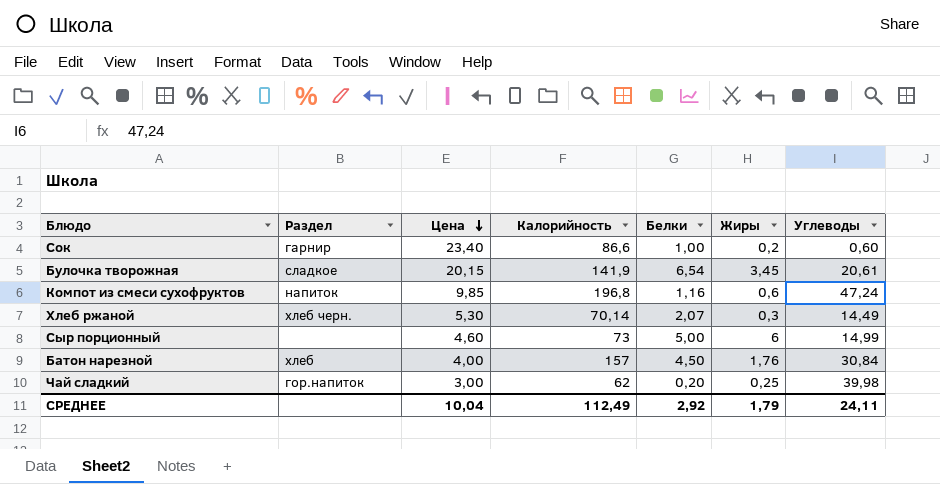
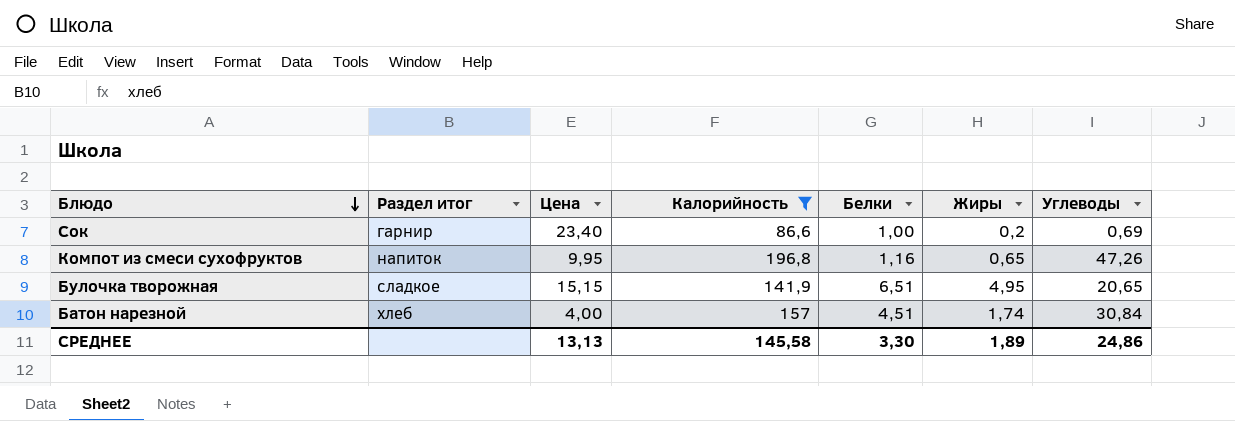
filter: none -> Калорийность >= 86,6
row order: Цена descending -> Блюдо descending
column name: Раздел -> Раздел итог
Сок | Углеводы: 0,60 -> 0,69
Компот из смеси сухофруктов | Цена: 9,85 -> 9,95
Компот из смеси сухофруктов | Жиры: 0,6 -> 0,65
Компот из смеси сухофруктов | Углеводы: 47,24 -> 47,26
Булочка творожная | Цена: 20,15 -> 15,15
Булочка творожная | Белки: 6,54 -> 6,51
Булочка творожная | Жиры: 3,45 -> 4,95
Булочка творожная | Углеводы: 20,61 -> 20,65
Батон нарезной | Белки: 4,50 -> 4,51
Батон нарезной | Жиры: 1,76 -> 1,74
СРЕДНЕЕ | Цена: 10,04 -> 13,13
СРЕДНЕЕ | Калорийность: 112,49 -> 145,58
СРЕДНЕЕ | Белки: 2,92 -> 3,30
СРЕДНЕЕ | Жиры: 1,79 -> 1,89
СРЕДНЕЕ | Углеводы: 24,11 -> 24,86

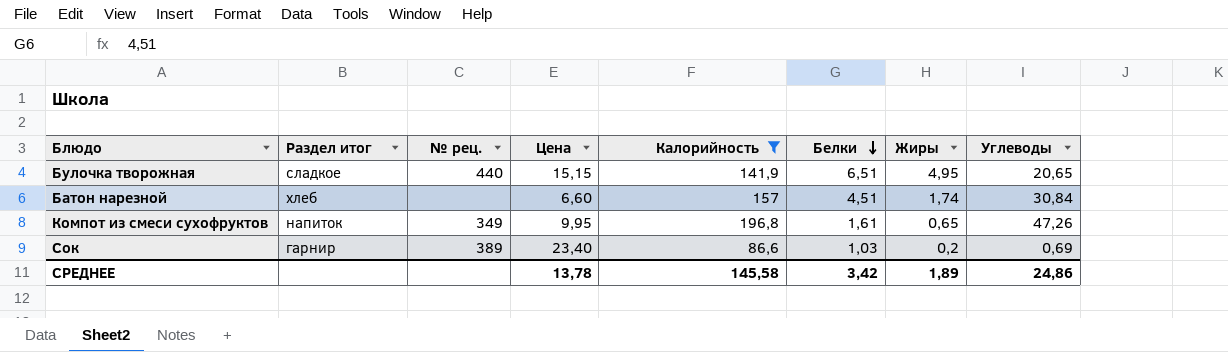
row order: Блюдо descending -> Белки descending
column № рец. | position: none -> 3
Батон нарезной | Цена: 4,00 -> 6,60
Компот из смеси сухофруктов | Белки: 1,16 -> 1,61
Сок | Белки: 1,00 -> 1,03
СРЕДНЕЕ | Цена: 13,13 -> 13,78
СРЕДНЕЕ | Белки: 3,30 -> 3,42

